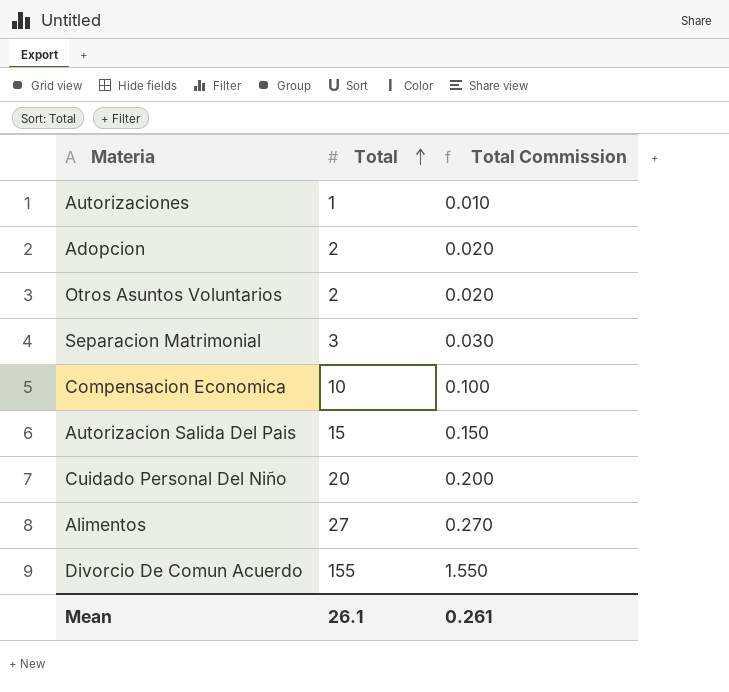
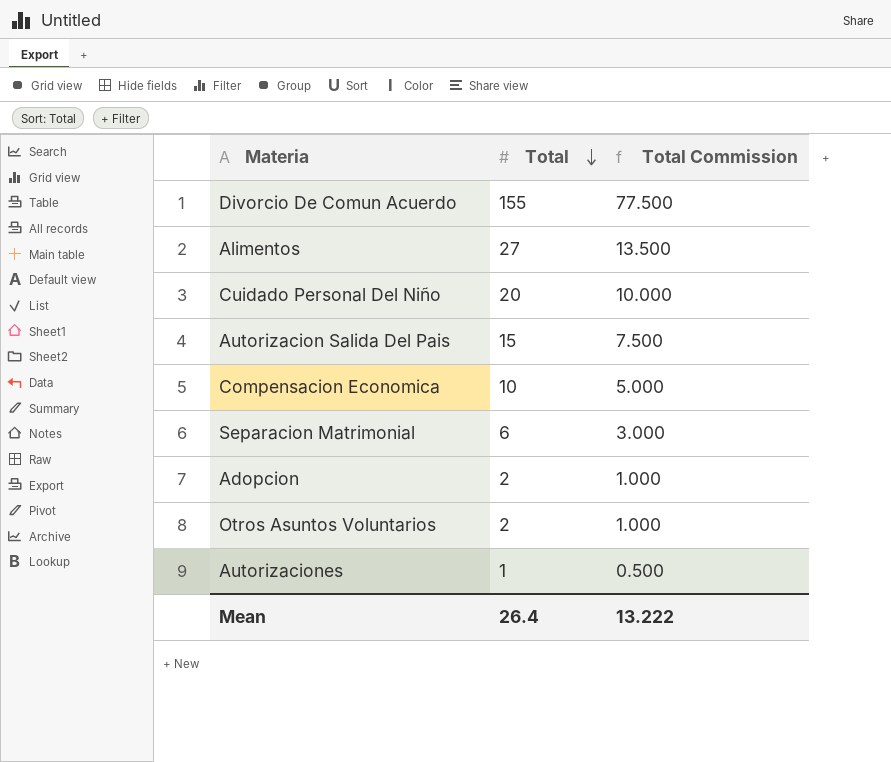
row order: Total ascending -> Total descending
column Total Commission | formula: [Total] * 0.01 -> [Total] * 0.5
Separacion Matrimonial | Total: 3 -> 6
Mean | Total: 26.1 -> 26.4
Mean | Total Commission: 0.261 -> 13.222

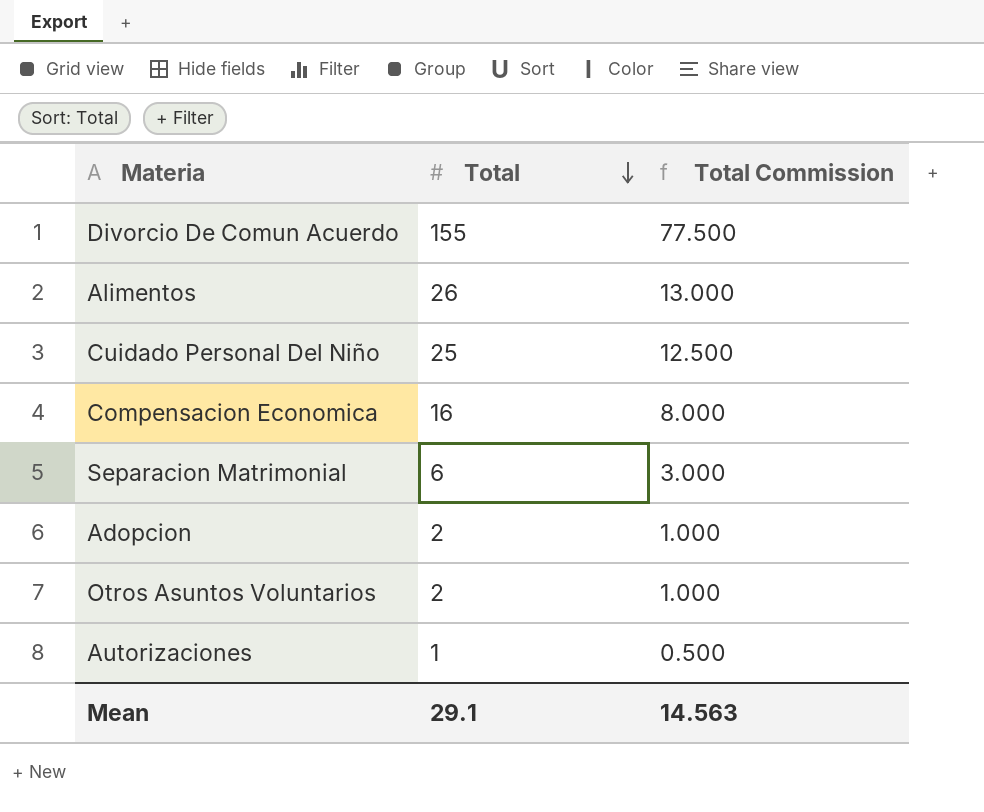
row Autorizacion Salida Del Pais: 15 | 7.500 -> none
Alimentos | Total: 27 -> 26
Alimentos | Total Commission: 13.500 -> 13.000
Cuidado Personal Del Niño | Total: 20 -> 25
Cuidado Personal Del Niño | Total Commission: 10.000 -> 12.500
Compensacion Economica | Total: 10 -> 16
Compensacion Economica | Total Commission: 5.000 -> 8.000
Mean | Total: 26.4 -> 29.1
Mean | Total Commission: 13.222 -> 14.563

